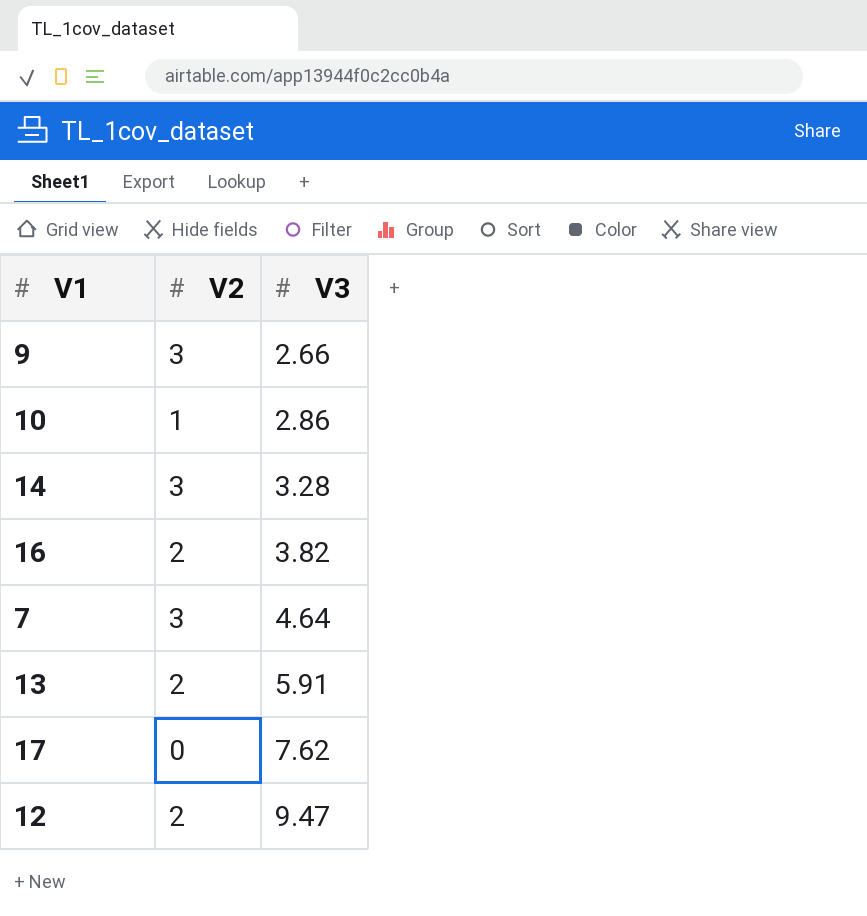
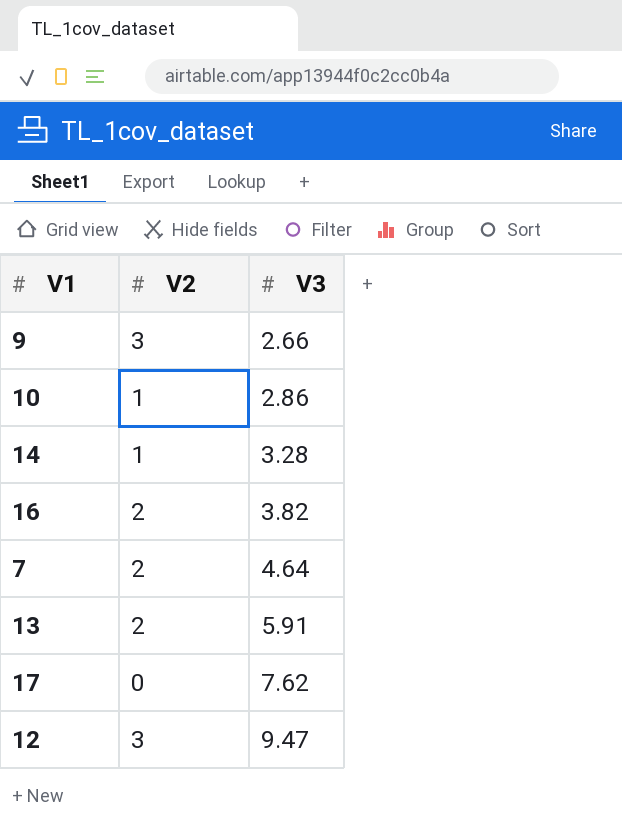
14 | V2: 3 -> 1
7 | V2: 3 -> 2
12 | V2: 2 -> 3

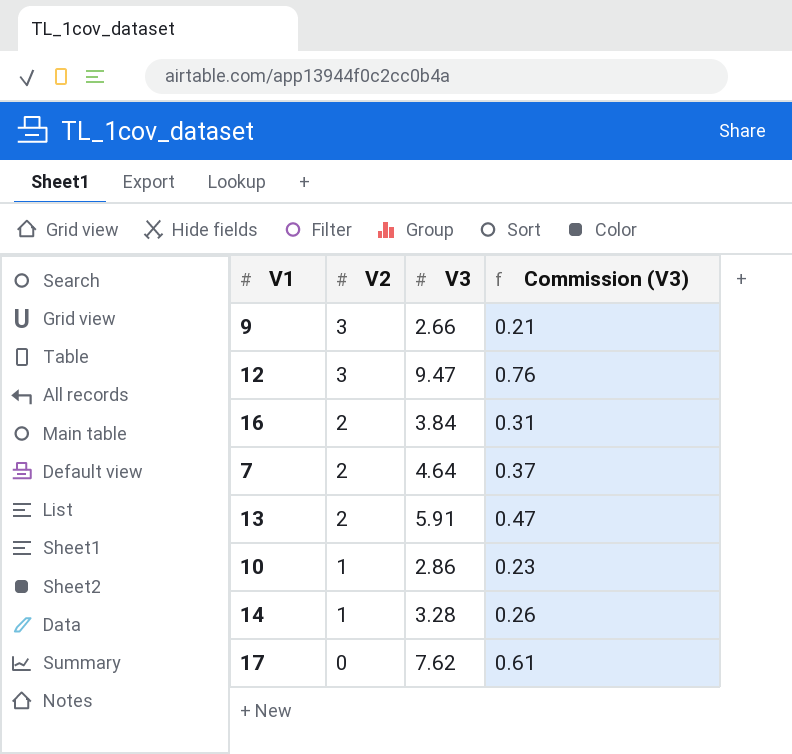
row order: V3 ascending -> V2 descending
column Commission (V3) | formula: none -> [V3] * 0.08
16 | V3: 3.82 -> 3.84

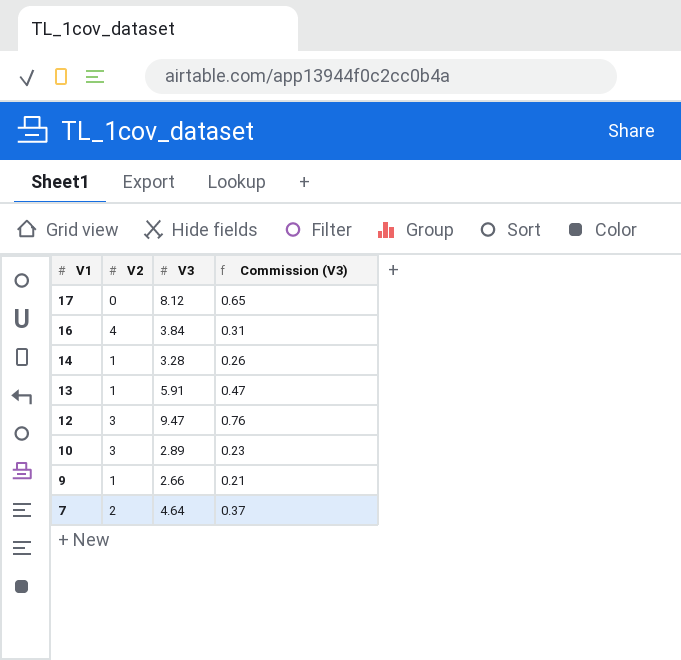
row order: V2 descending -> V1 descending
17 | V3: 7.62 -> 8.12
17 | Commission (V3): 0.61 -> 0.65
16 | V2: 2 -> 4
13 | V2: 2 -> 1
10 | V2: 1 -> 3
10 | V3: 2.86 -> 2.89
9 | V2: 3 -> 1

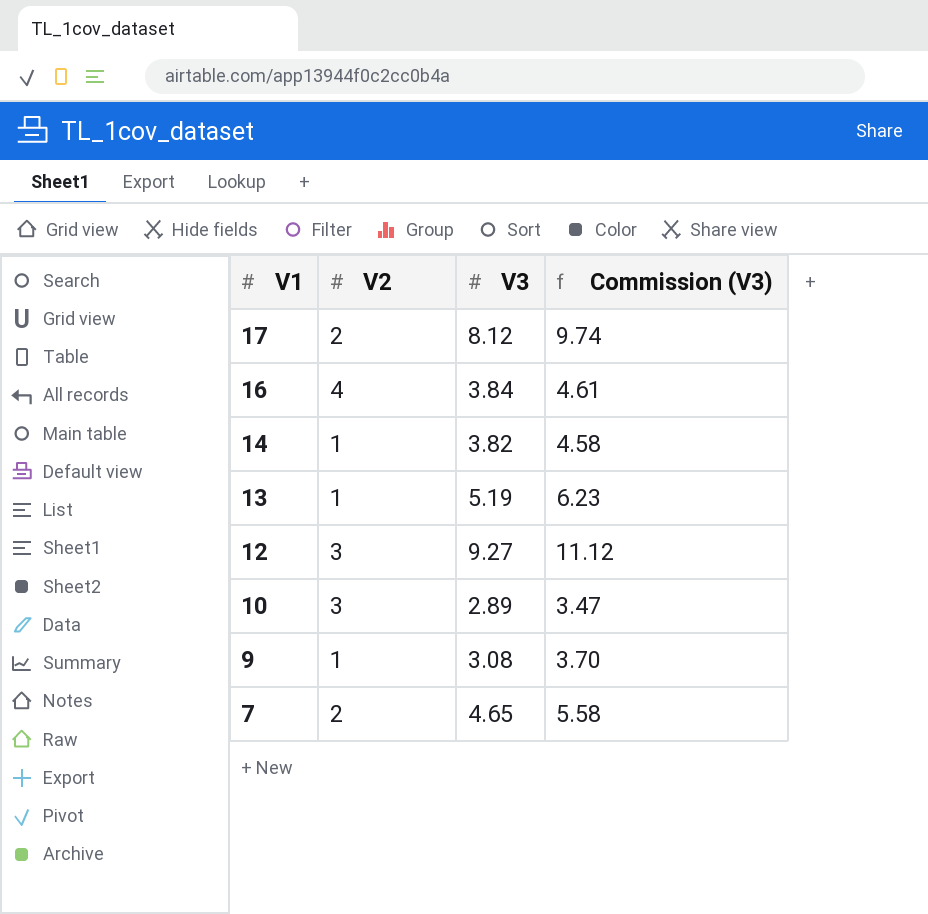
column Commission (V3) | formula: [V3] * 0.08 -> [V3] * 1.2
17 | V2: 0 -> 2
14 | V3: 3.28 -> 3.82
13 | V3: 5.91 -> 5.19
12 | V3: 9.47 -> 9.27
9 | V3: 2.66 -> 3.08
7 | V3: 4.64 -> 4.65

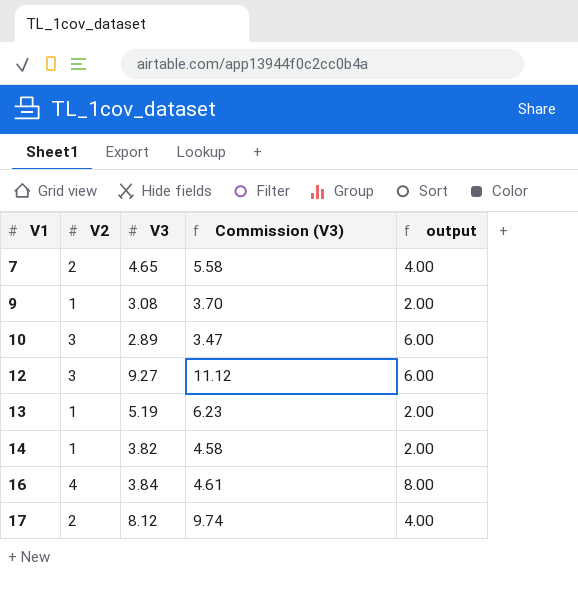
row order: V1 descending -> V1 ascending
column output | formula: none -> [V2] * 2

